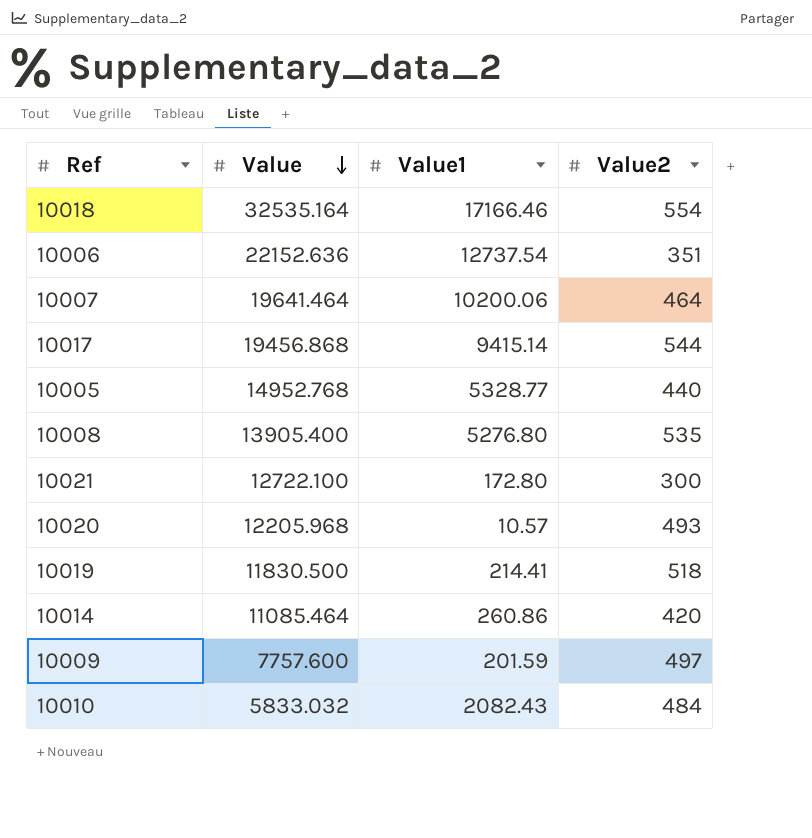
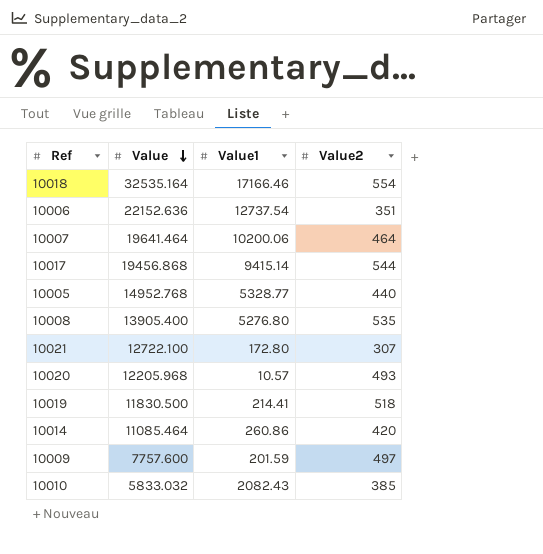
10021 | Value2: 300 -> 307
10010 | Value2: 484 -> 385

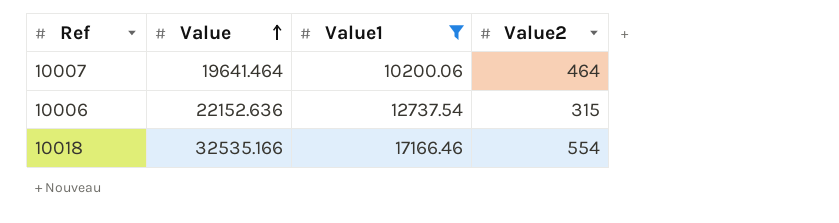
filter: none -> Value1 >= 10200.06
row order: Value descending -> Value ascending
10006 | Value2: 351 -> 315
10018 | Value: 32535.164 -> 32535.166

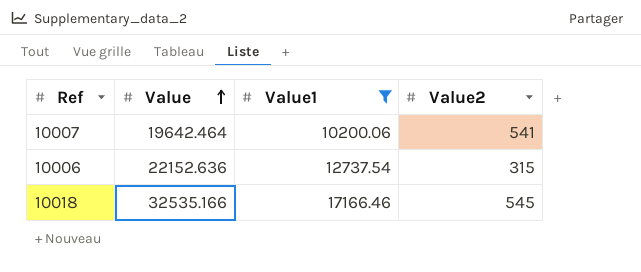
10007 | Value: 19641.464 -> 19642.464
10007 | Value2: 464 -> 541
10018 | Value2: 554 -> 545

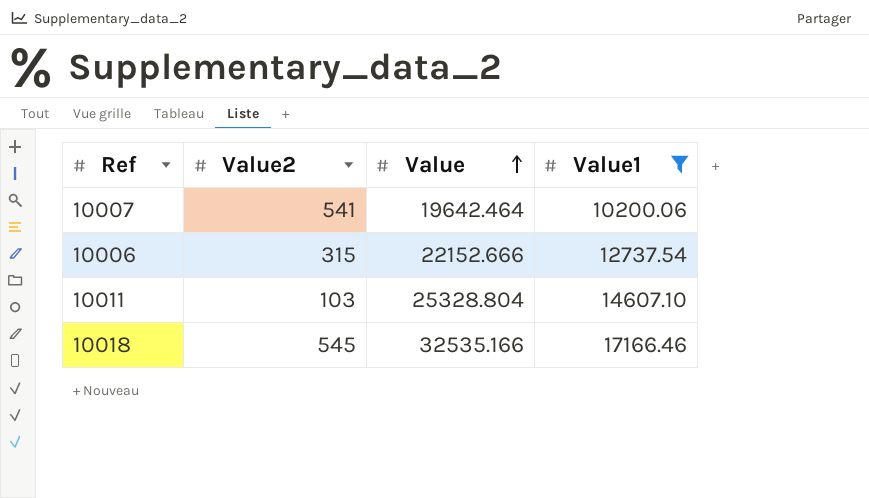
column Value2 | position: 4 -> 2
10006 | Value: 22152.636 -> 22152.666
row 10011: none -> 103 | 25328.804 | 14607.10

